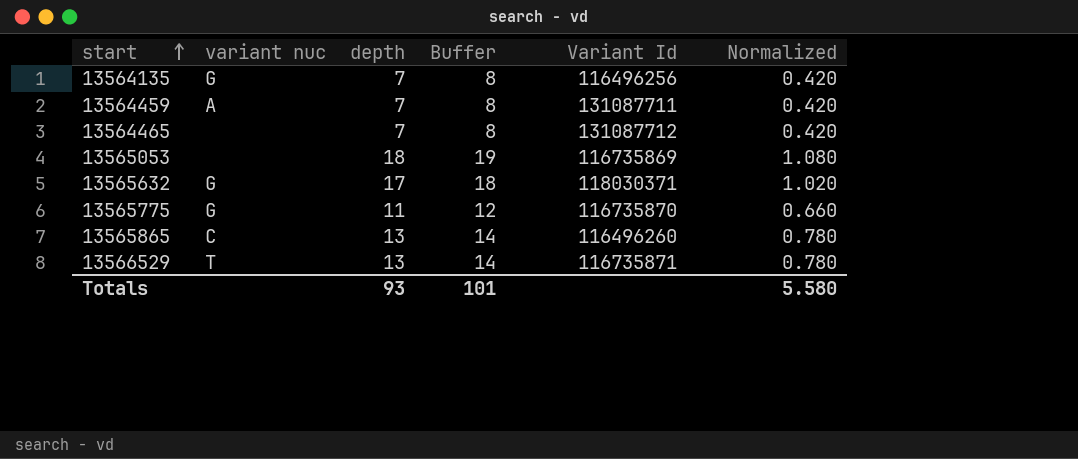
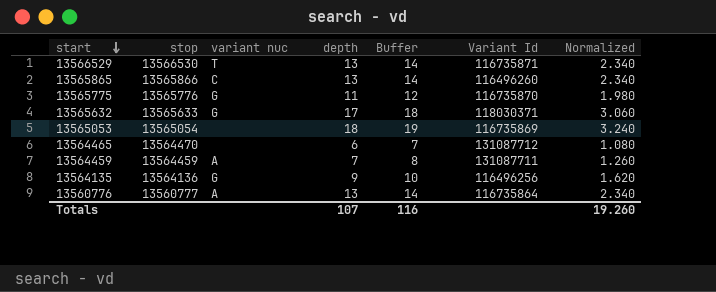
row order: start ascending -> start descending
column stop | position: none -> 2
column Normalized | formula: [depth] * 0.06 -> [depth] * 0.18
13564465 | depth: 7 -> 6
13564465 | Buffer: 8 -> 7
13564135 | depth: 7 -> 9
13564135 | Buffer: 8 -> 10
row 13560776: none -> 13560777 | A | 13 | 14 | 116735864 | 2.340
Totals | depth: 93 -> 107
Totals | Buffer: 101 -> 116
Totals | Normalized: 5.580 -> 19.260

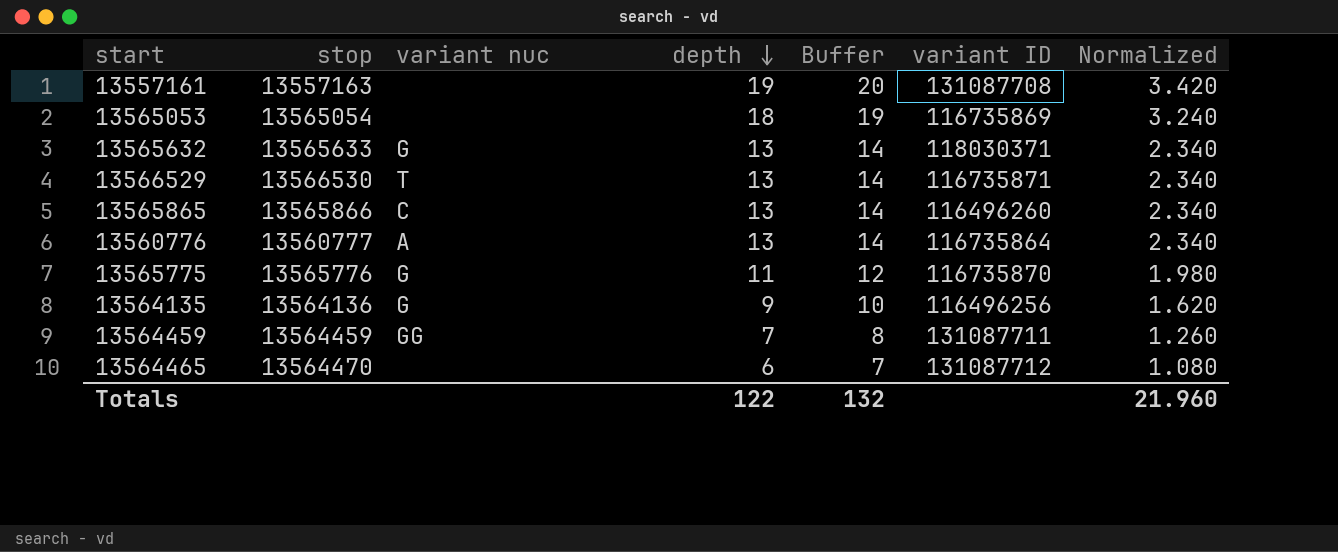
row order: start descending -> depth descending
column name: Variant Id -> variant ID
row 13557161: none -> 13557163 | none | 19 | 20 | 131087708 | 3.420
13565632 | depth: 17 -> 13
13565632 | Buffer: 18 -> 14
13565632 | Normalized: 3.060 -> 2.340
13564459 | variant nuc: A -> GG
Totals | depth: 107 -> 122
Totals | Buffer: 116 -> 132
Totals | Normalized: 19.260 -> 21.960

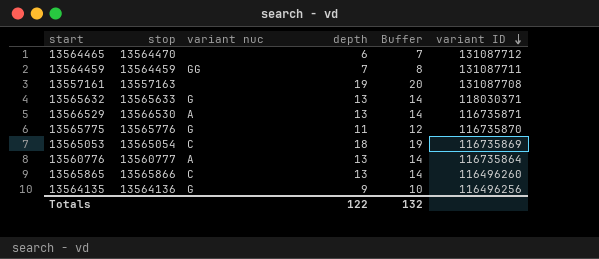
row order: depth descending -> variant ID descending
column Normalized | formula: [depth] * 0.18 -> none
13566529 | variant nuc: T -> A
13565053 | variant nuc: none -> C

